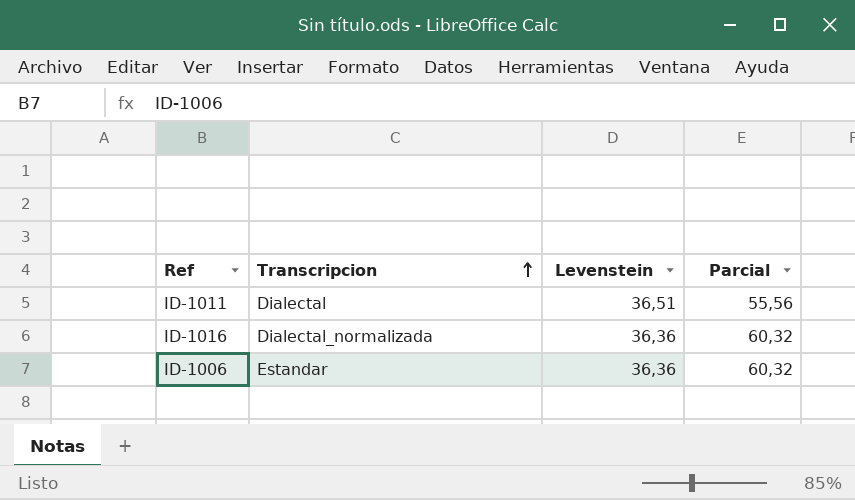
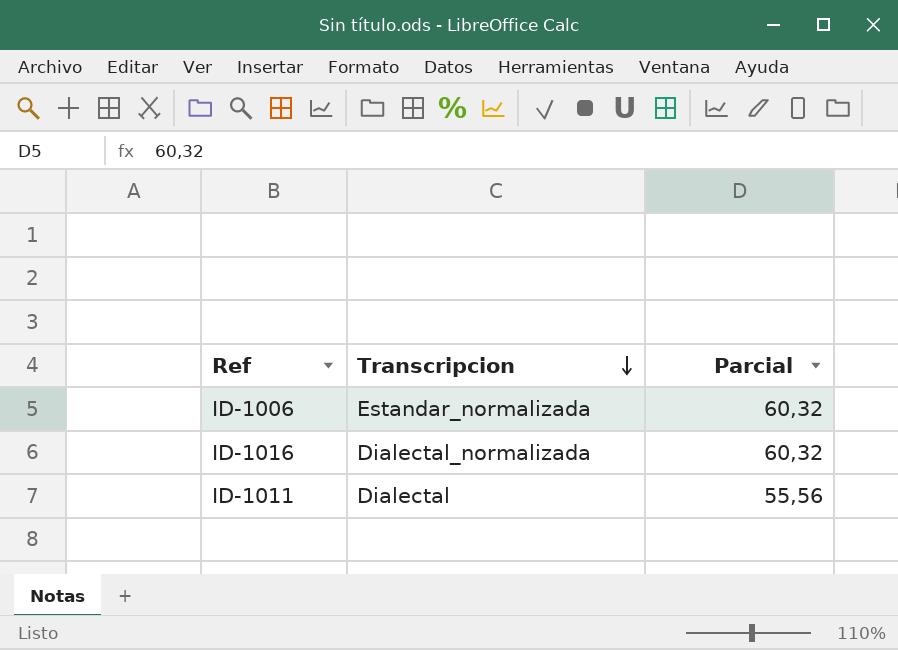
row order: Transcripcion ascending -> Transcripcion descending
column Levenstein | position: 3 -> none
ID-1006 | Transcripcion: Estandar -> Estandar_normalizada

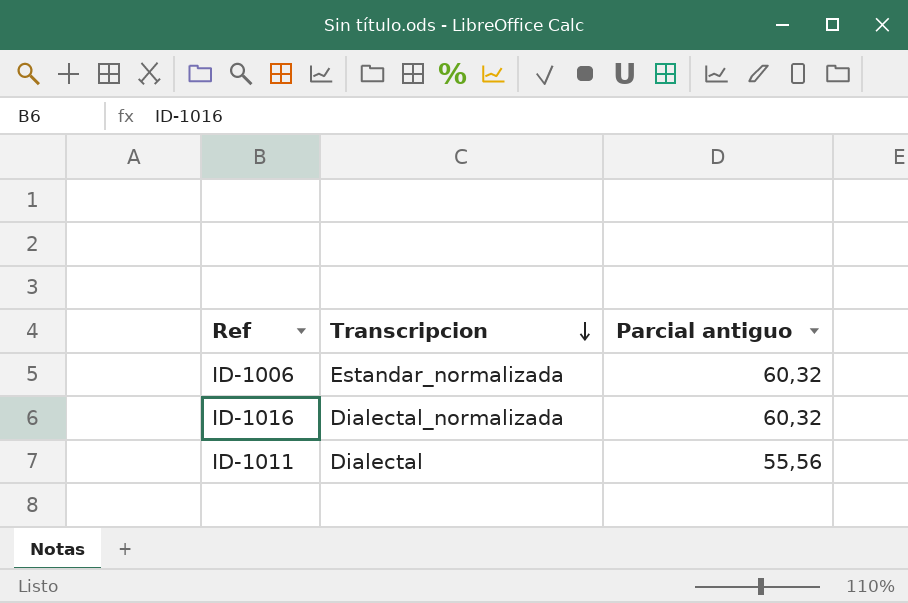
column name: Parcial -> Parcial antiguo

